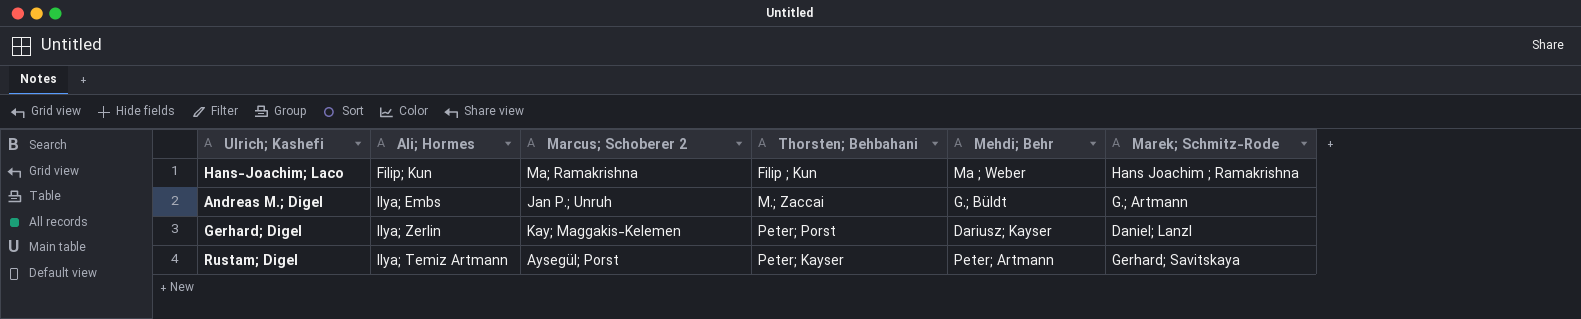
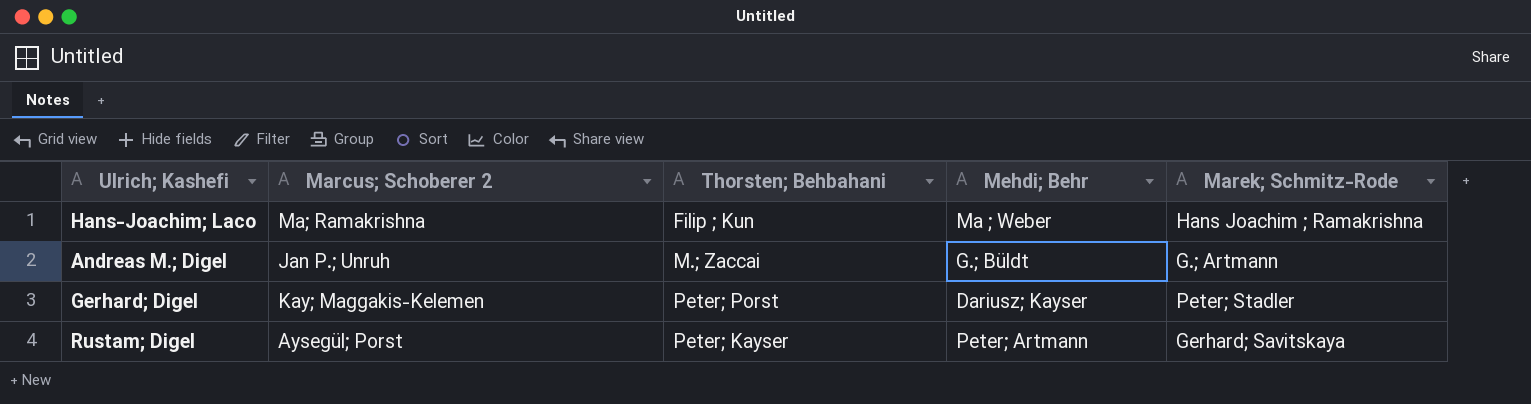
column Ali; Hormes | position: 2 -> none
Gerhard; Digel | Marek; Schmitz-Rode: Daniel; Lanzl -> Peter; Stadler

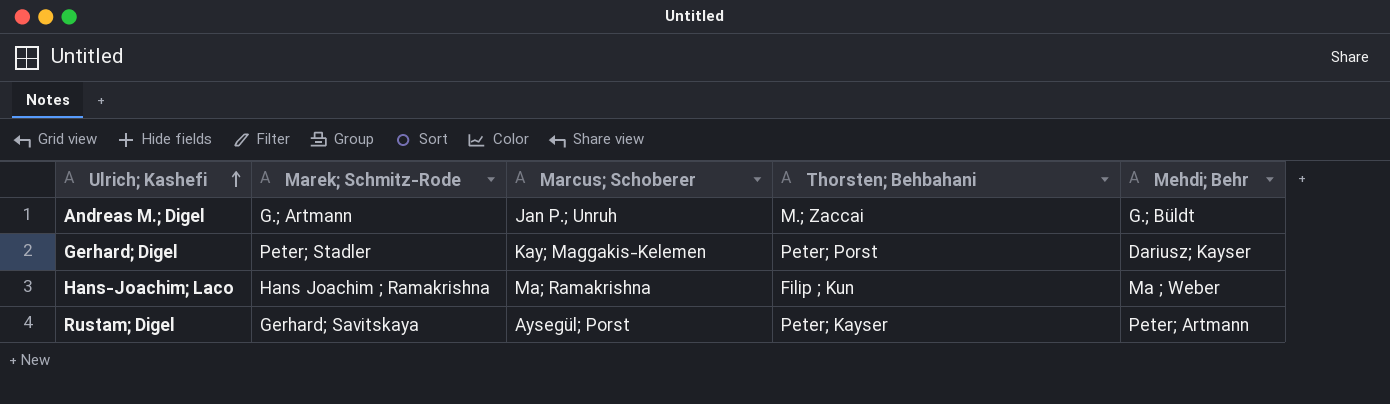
row order: none -> Ulrich; Kashefi ascending
column Marek; Schmitz-Rode | position: 5 -> 2
column name: Marcus; Schoberer 2 -> Marcus; Schoberer

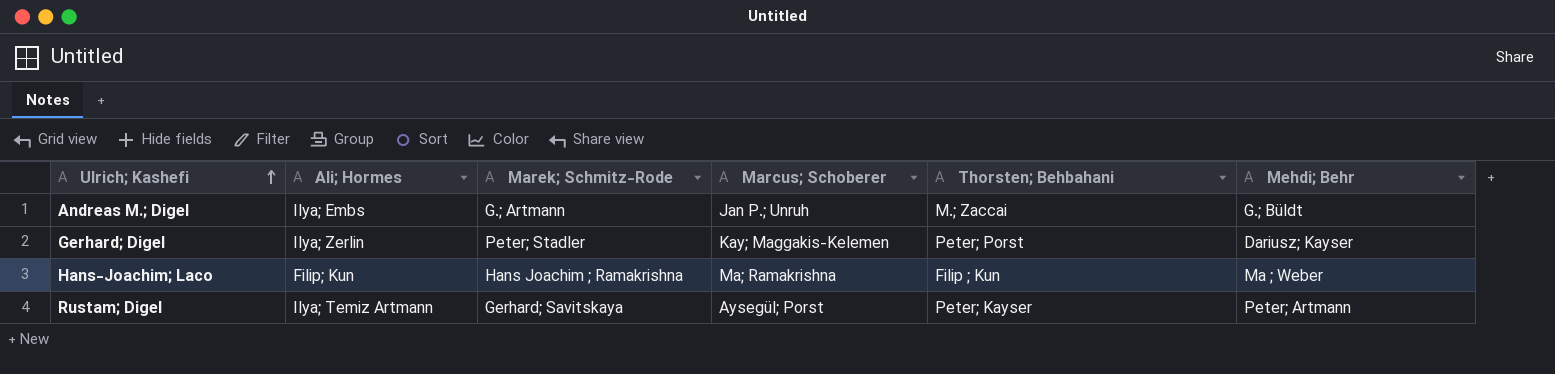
column Ali; Hormes | position: none -> 2

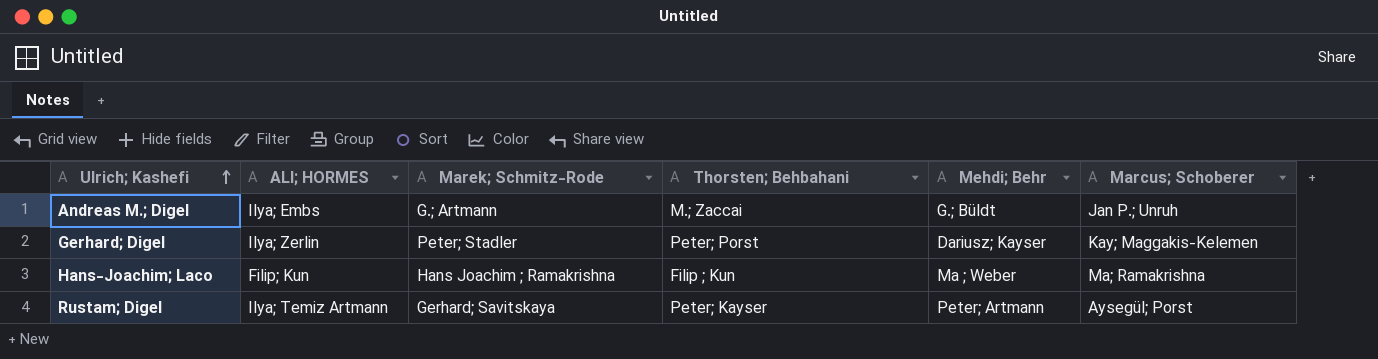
column name: Ali; Hormes -> ALI; HORMES
column Marcus; Schoberer | position: 4 -> 6

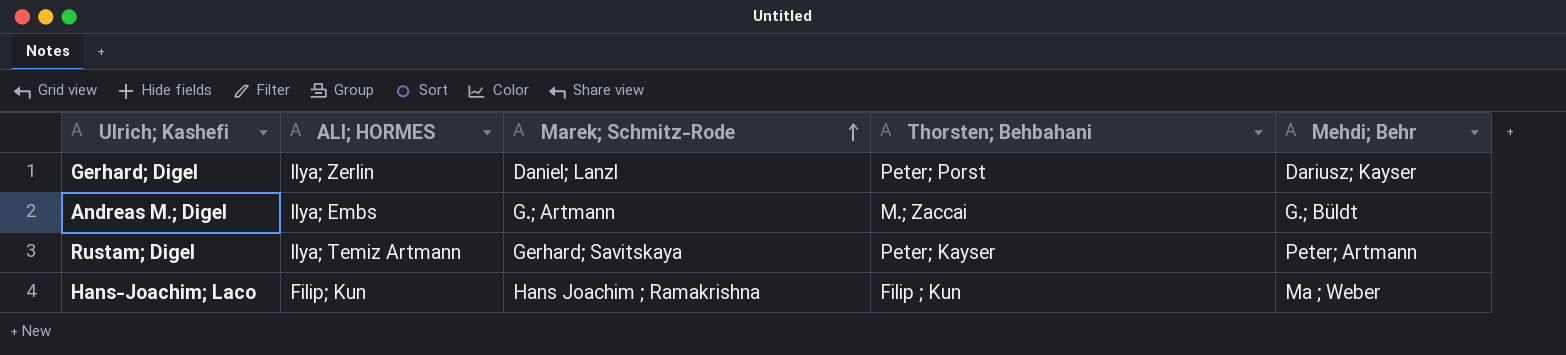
row order: Ulrich; Kashefi ascending -> Marek; Schmitz-Rode ascending
column Marcus; Schoberer | position: 6 -> none
Gerhard; Digel | Marek; Schmitz-Rode: Peter; Stadler -> Daniel; Lanzl

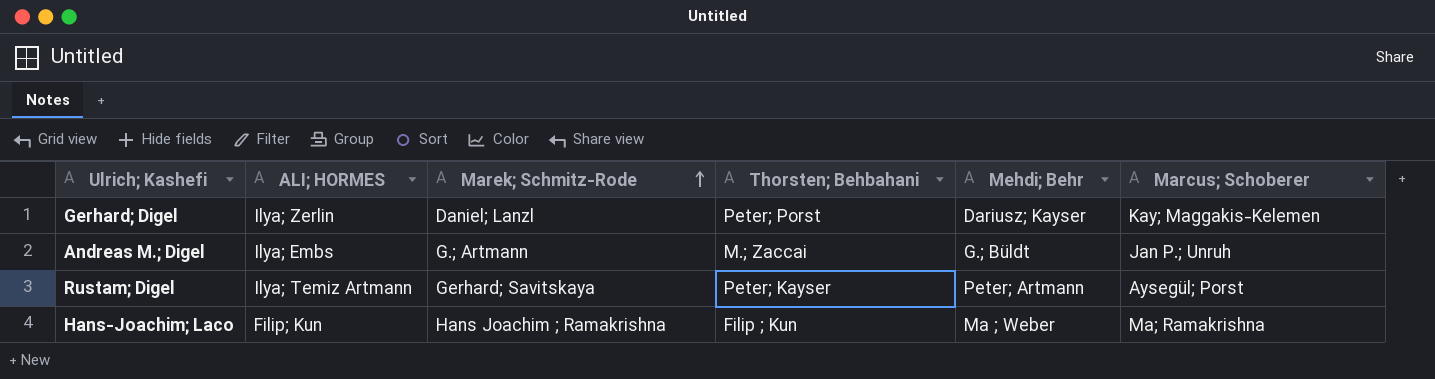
column Marcus; Schoberer | position: none -> 6

